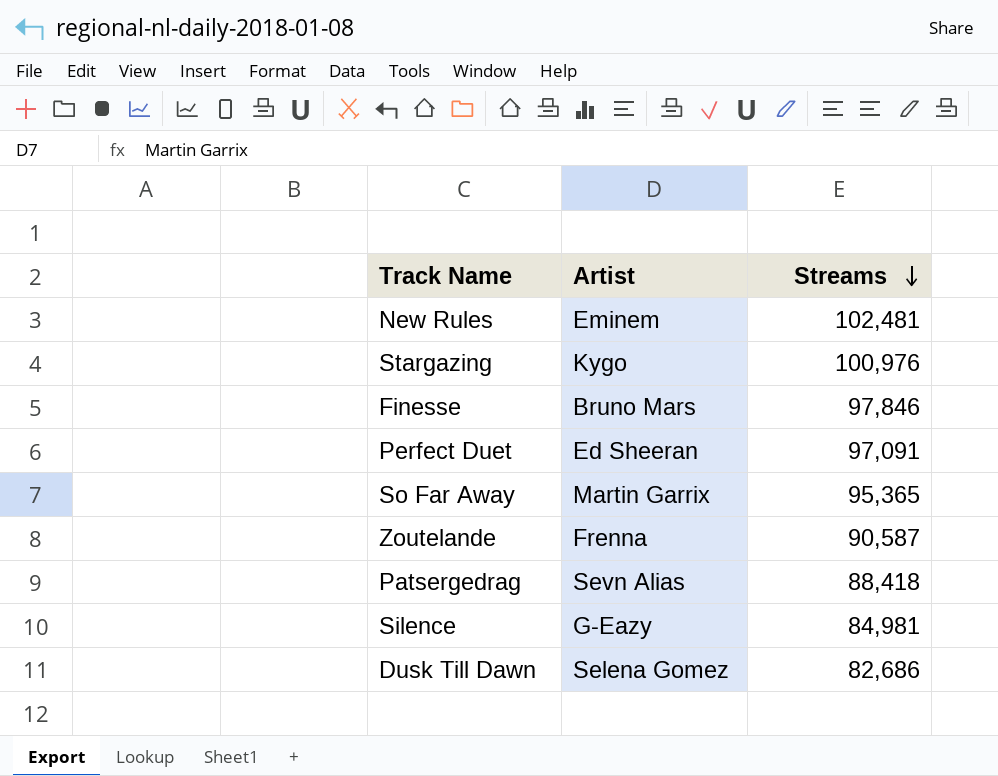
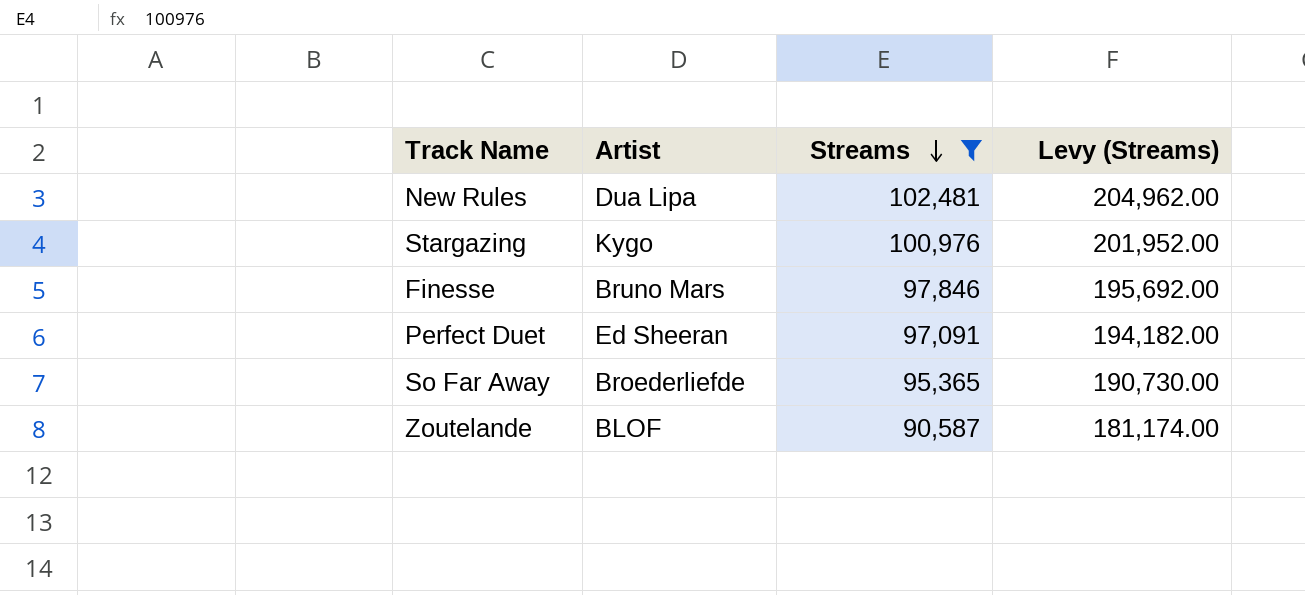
filter: none -> Streams >= 90,587
column Levy (Streams) | formula: none -> [Streams] * 2
New Rules | Artist: Eminem -> Dua Lipa
So Far Away | Artist: Martin Garrix -> Broederliefde
Zoutelande | Artist: Frenna -> BLOF

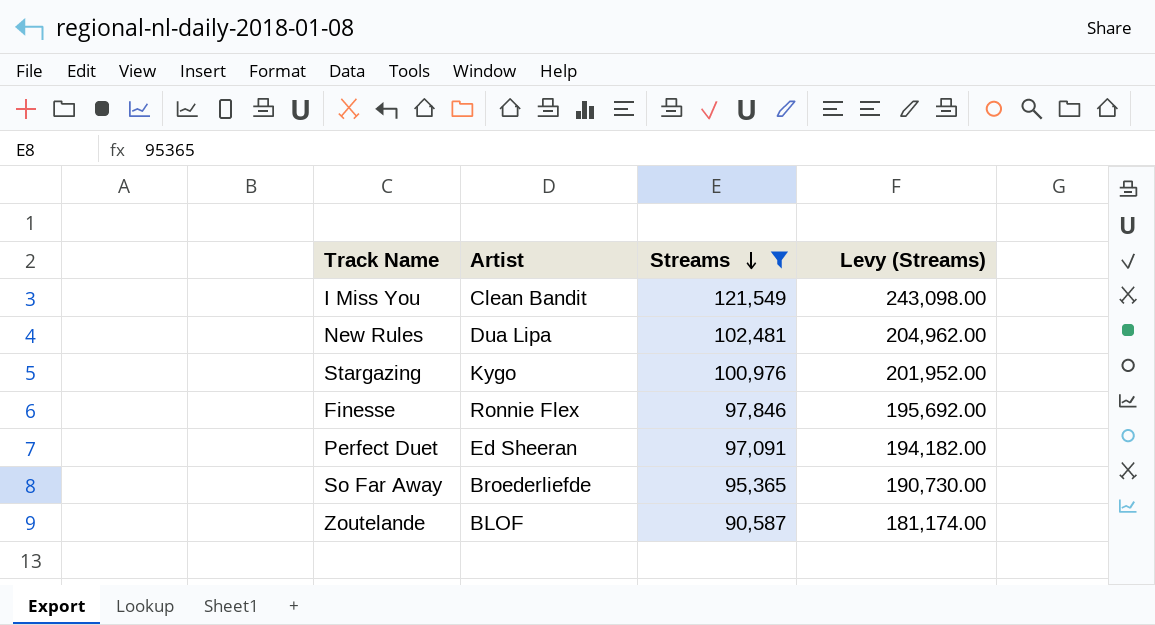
row I Miss You: none -> Clean Bandit | 121,549 | 243,098.00
Finesse | Artist: Bruno Mars -> Ronnie Flex

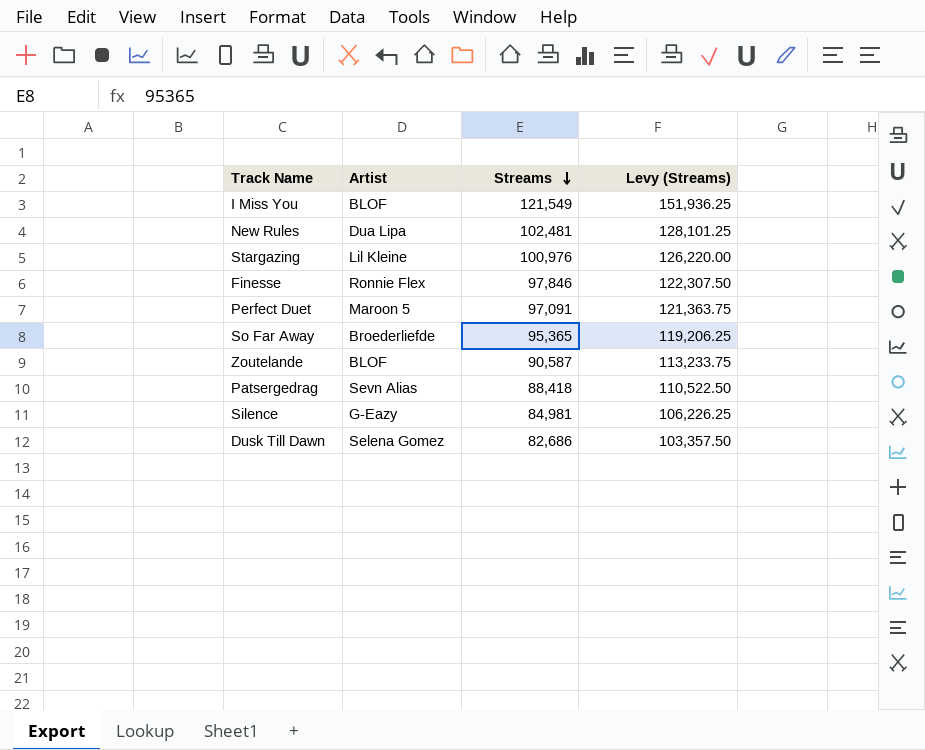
filter: Streams >= 90,587 -> none
column Levy (Streams) | formula: [Streams] * 2 -> [Streams] * 1.25
I Miss You | Artist: Clean Bandit -> BLOF
Stargazing | Artist: Kygo -> Lil Kleine
Perfect Duet | Artist: Ed Sheeran -> Maroon 5

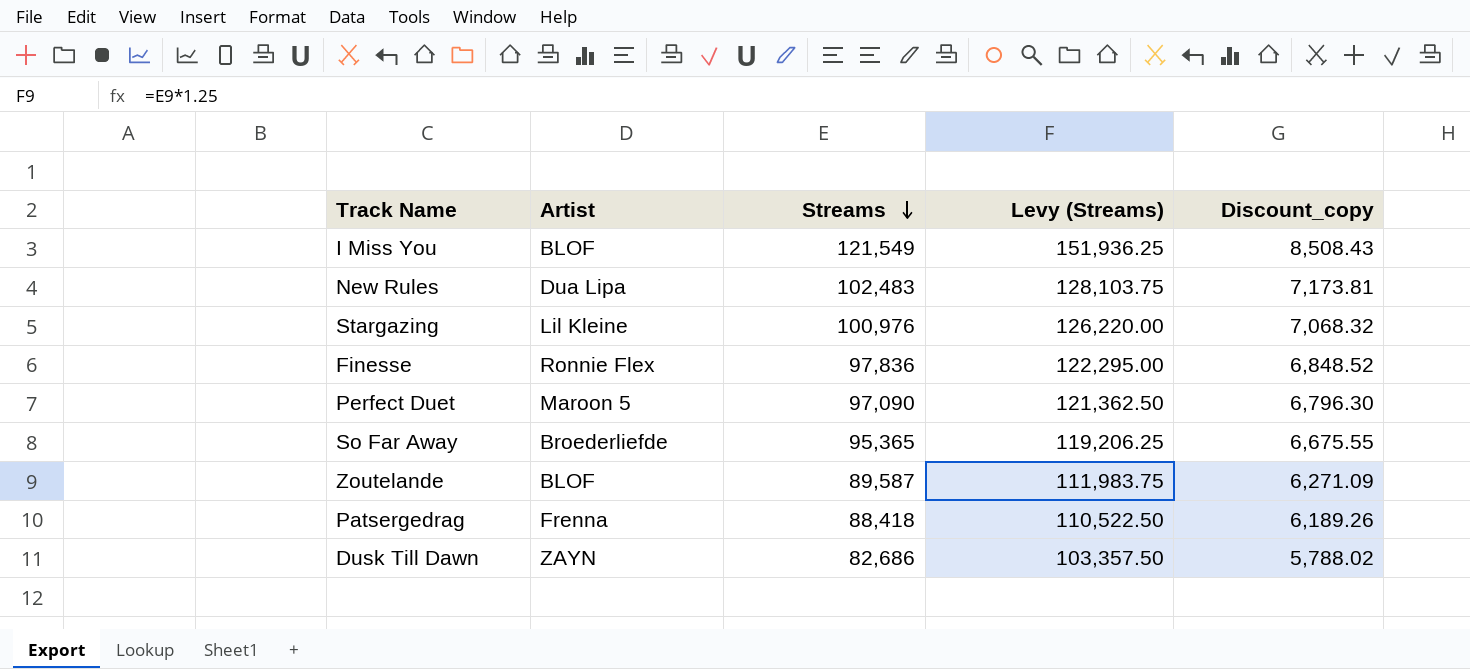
column Discount_copy | formula: none -> [Streams] * 0.07
row Silence: G-Eazy | 84,981 | 106,226.25 -> none
New Rules | Streams: 102,481 -> 102,483
New Rules | Levy (Streams): 128,101.25 -> 128,103.75
Finesse | Streams: 97,846 -> 97,836
Finesse | Levy (Streams): 122,307.50 -> 122,295.00
Perfect Duet | Streams: 97,091 -> 97,090
Perfect Duet | Levy (Streams): 121,363.75 -> 121,362.50
Zoutelande | Streams: 90,587 -> 89,587
Zoutelande | Levy (Streams): 113,233.75 -> 111,983.75
Patsergedrag | Artist: Sevn Alias -> Frenna
Dusk Till Dawn | Artist: Selena Gomez -> ZAYN

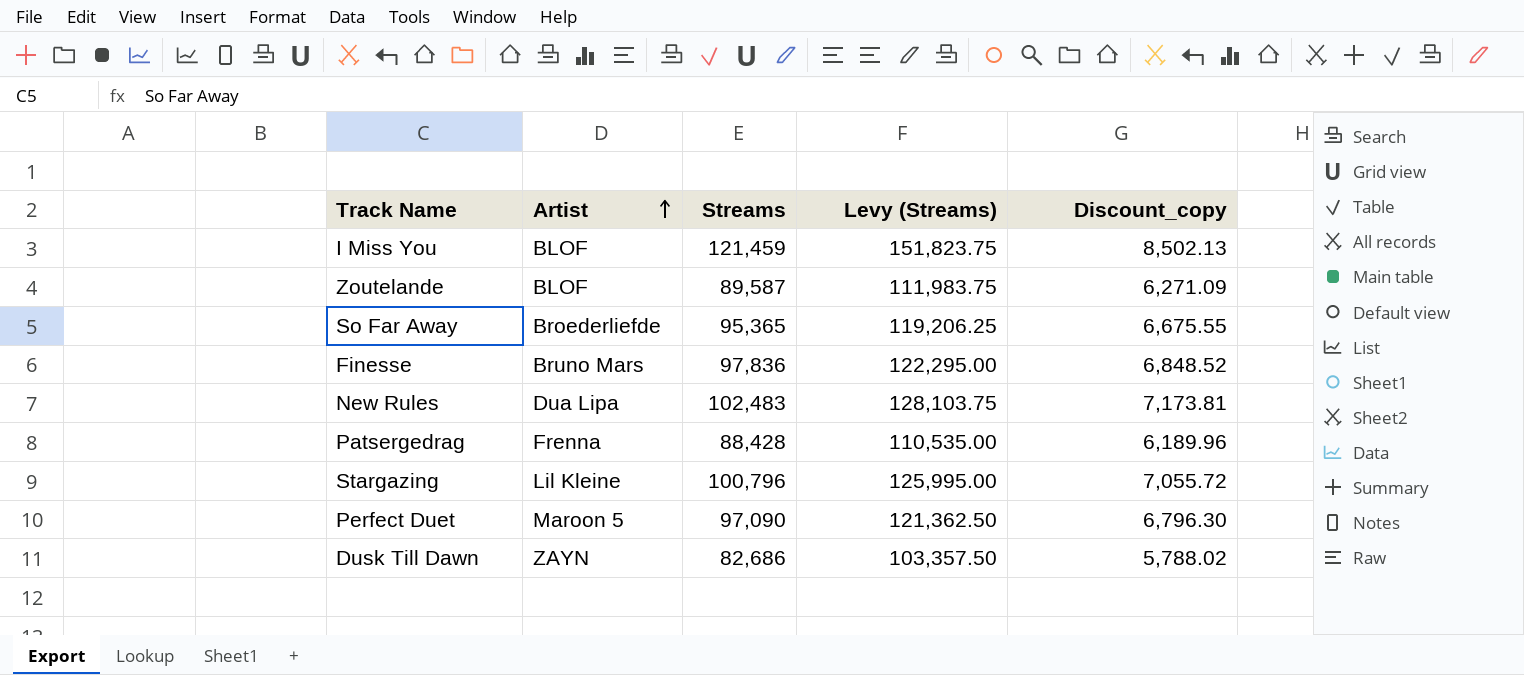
row order: Streams descending -> Artist ascending
I Miss You | Streams: 121,549 -> 121,459
I Miss You | Levy (Streams): 151,936.25 -> 151,823.75
I Miss You | Discount_copy: 8,508.43 -> 8,502.13
Finesse | Artist: Ronnie Flex -> Bruno Mars
Patsergedrag | Streams: 88,418 -> 88,428
Patsergedrag | Levy (Streams): 110,522.50 -> 110,535.00
Patsergedrag | Discount_copy: 6,189.26 -> 6,189.96
Stargazing | Streams: 100,976 -> 100,796
Stargazing | Levy (Streams): 126,220.00 -> 125,995.00
Stargazing | Discount_copy: 7,068.32 -> 7,055.72

